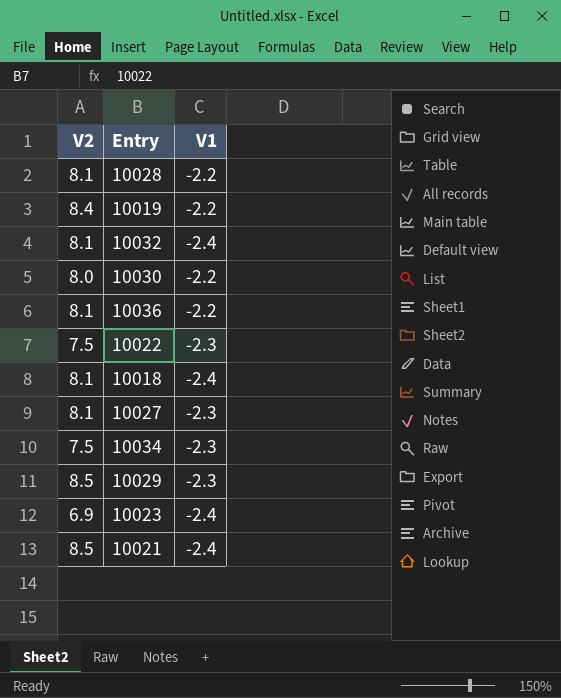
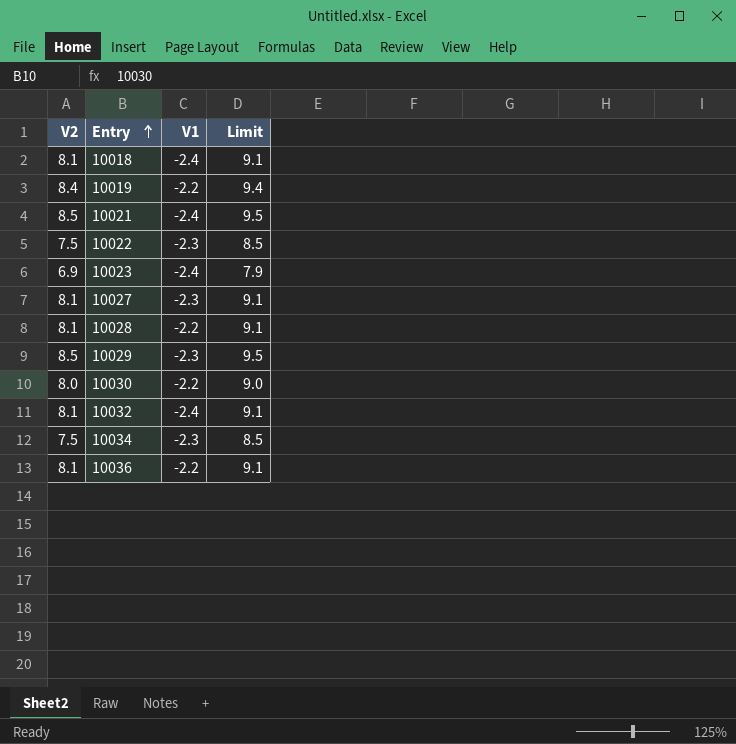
row order: none -> Entry ascending
column Limit | formula: none -> [V2] + 1

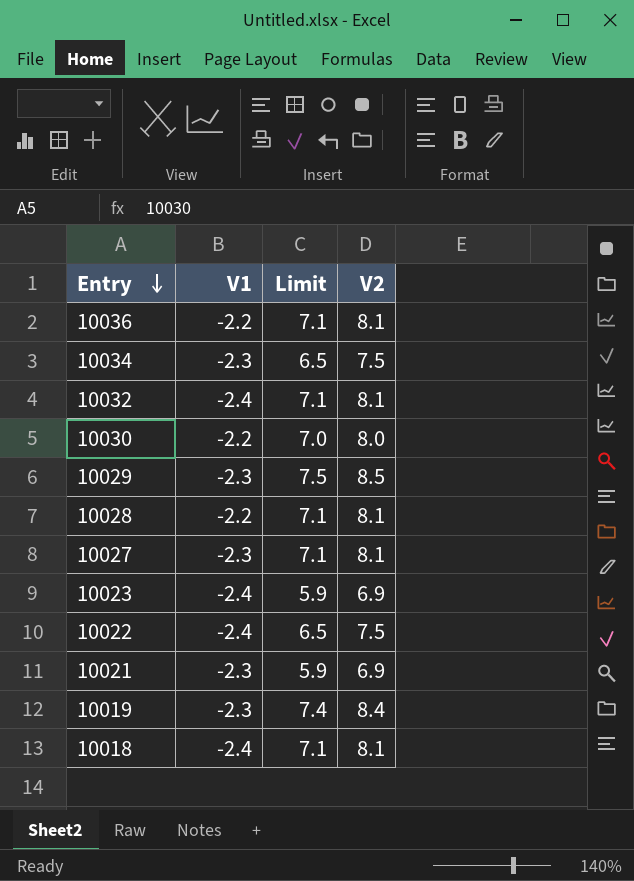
row order: Entry ascending -> Entry descending
column Limit | formula: [V2] + 1 -> [V2] - 1
column V2 | position: 1 -> 4
10022 | V1: -2.3 -> -2.4
10021 | V1: -2.4 -> -2.3
10021 | V2: 8.5 -> 6.9
10019 | V1: -2.2 -> -2.3

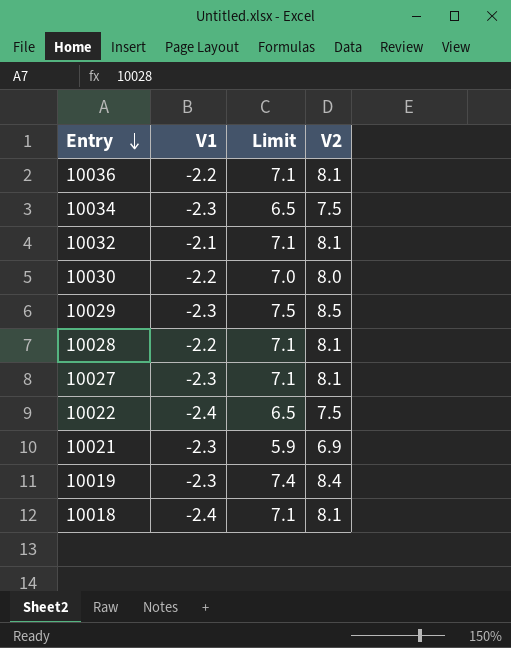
row 10023: -2.4 | 5.9 | 6.9 -> none
10032 | V1: -2.4 -> -2.1

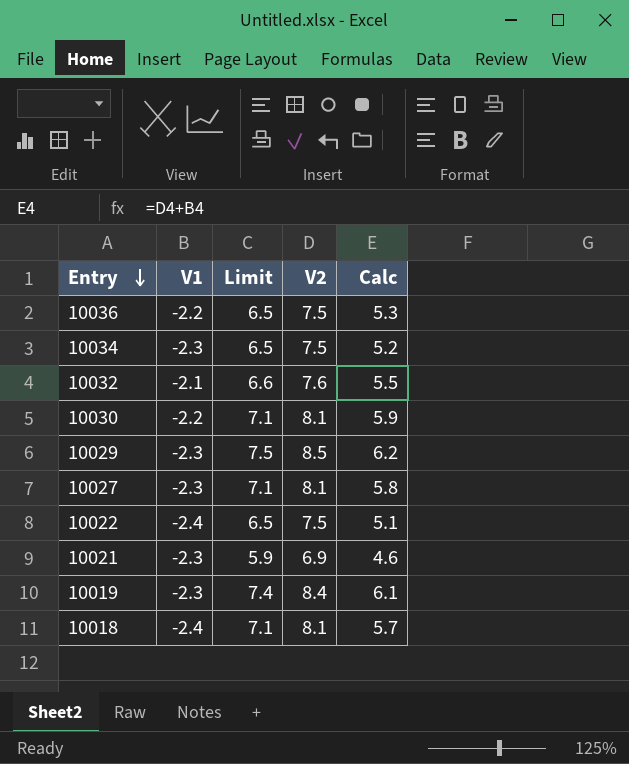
column Calc | formula: none -> [V1] + [V2]
row 10028: -2.2 | 7.1 | 8.1 -> none
10036 | Limit: 7.1 -> 6.5
10036 | V2: 8.1 -> 7.5
10032 | Limit: 7.1 -> 6.6
10032 | V2: 8.1 -> 7.6
10030 | Limit: 7.0 -> 7.1
10030 | V2: 8.0 -> 8.1

